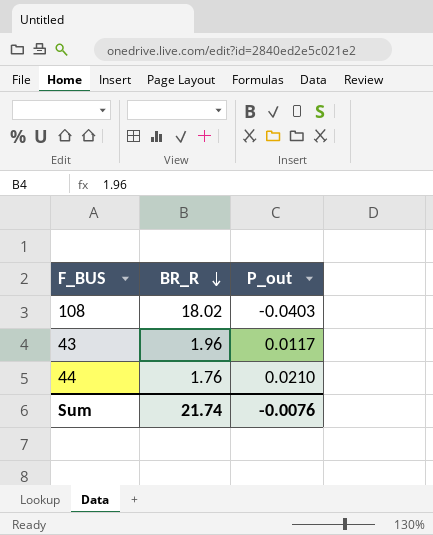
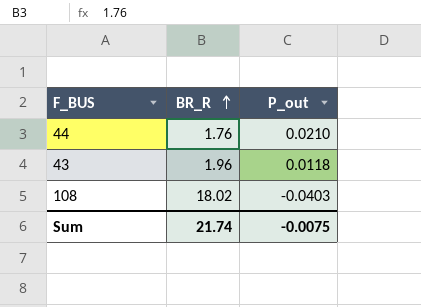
row order: BR_R descending -> BR_R ascending
43 | P_out: 0.0117 -> 0.0118
Sum | P_out: -0.0076 -> -0.0075

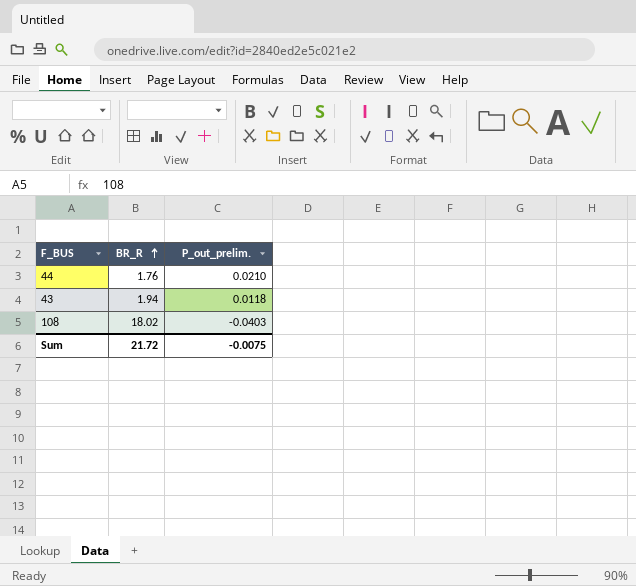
column name: P_out -> P_out_prelim.
43 | BR_R: 1.96 -> 1.94
Sum | BR_R: 21.74 -> 21.72

